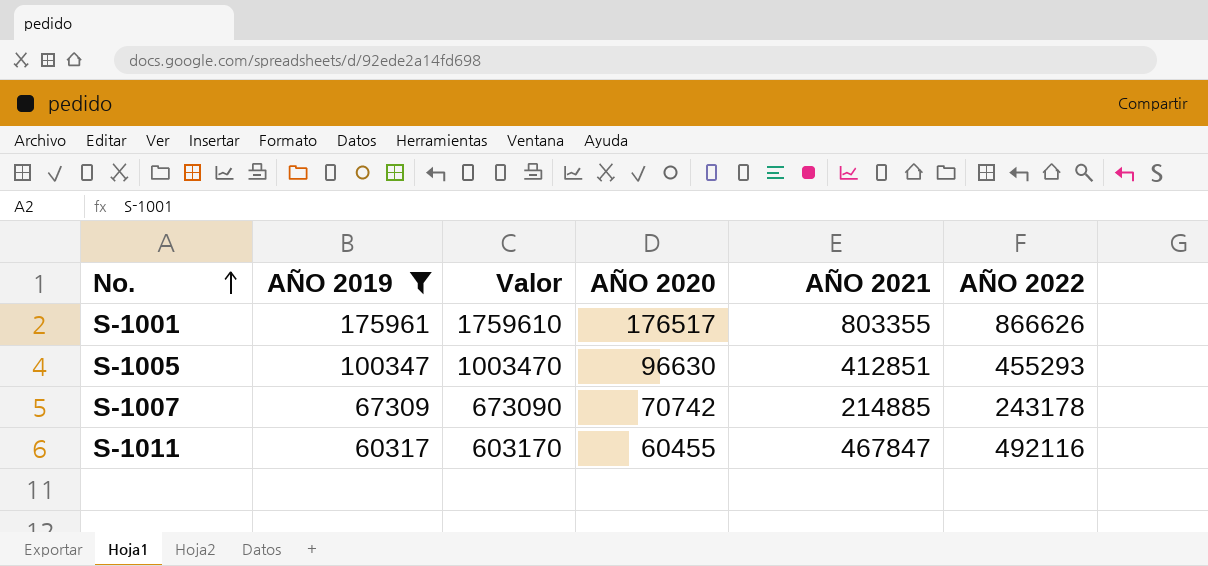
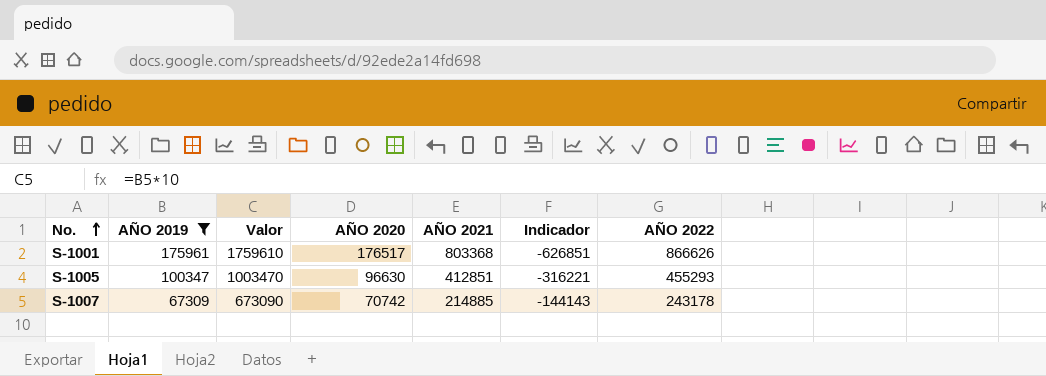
column Indicador | formula: none -> [AÑO 2020] - [AÑO 2021]
row S-1011: 60317 | 603170 | 60455 | 467847 | 492116 -> none
S-1001 | AÑO 2021: 803355 -> 803368

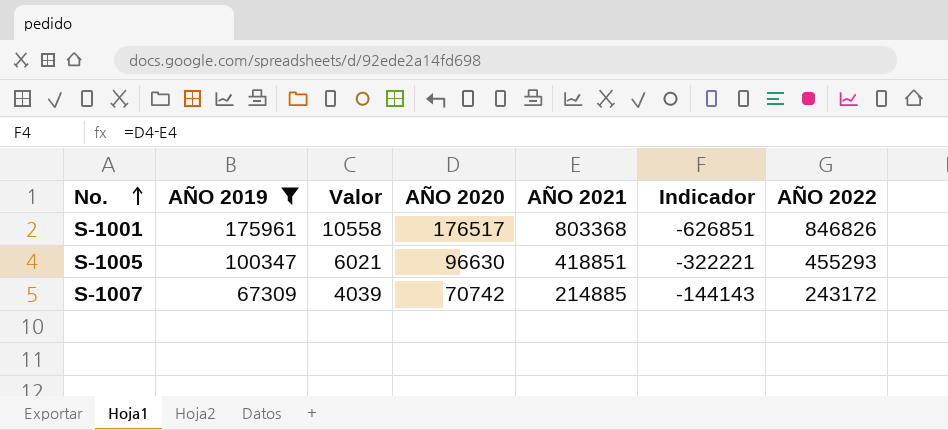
column Valor | formula: [AÑO 2019] * 10 -> [AÑO 2019] * 0,06
S-1001 | AÑO 2022: 866626 -> 846826
S-1005 | AÑO 2021: 412851 -> 418851
S-1005 | Indicador: -316221 -> -322221
S-1007 | AÑO 2022: 243178 -> 243172

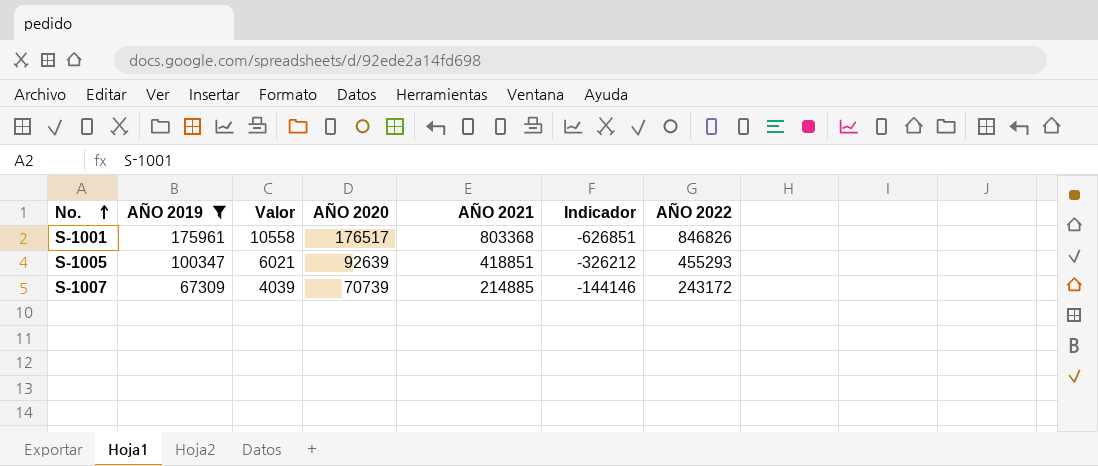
S-1005 | AÑO 2020: 96630 -> 92639
S-1005 | Indicador: -322221 -> -326212
S-1007 | AÑO 2020: 70742 -> 70739
S-1007 | Indicador: -144143 -> -144146

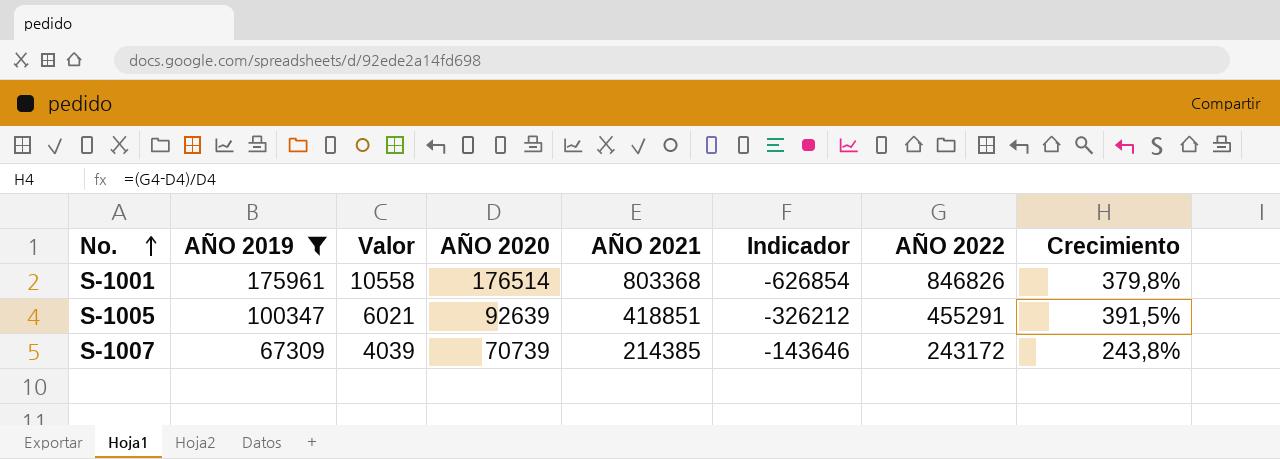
column Crecimiento | formula: none -> ([AÑO 2022] - [AÑO 2020]) / [AÑO 2020]
S-1001 | AÑO 2020: 176517 -> 176514
S-1001 | Indicador: -626851 -> -626854
S-1005 | AÑO 2022: 455293 -> 455291
S-1007 | AÑO 2021: 214885 -> 214385
S-1007 | Indicador: -144146 -> -143646

